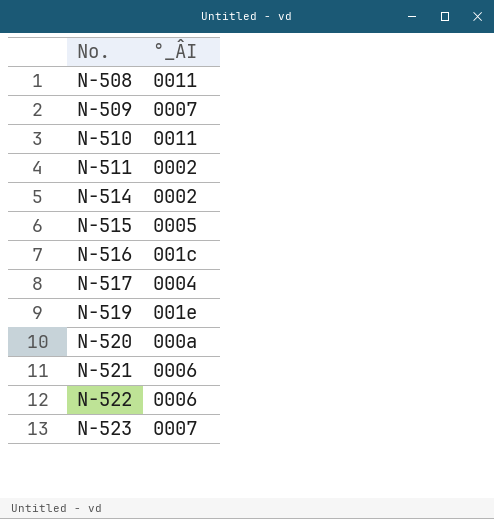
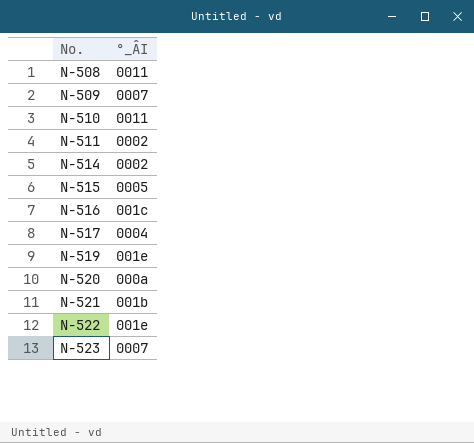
N-521 | °_ÂI: 0006 -> 001b
N-522 | °_ÂI: 0006 -> 001e

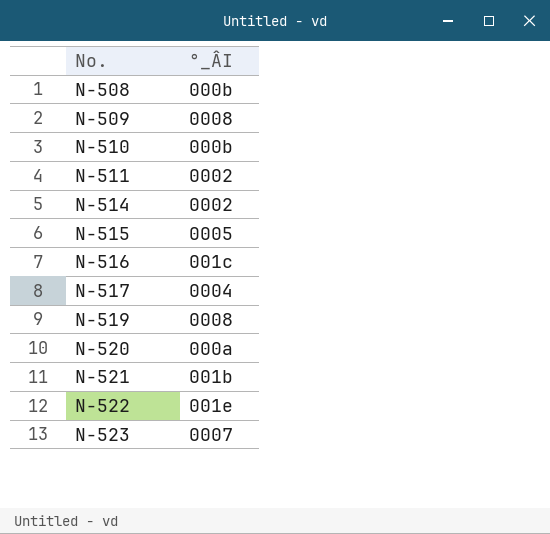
N-508 | °_ÂI: 0011 -> 000b
N-509 | °_ÂI: 0007 -> 0008
N-510 | °_ÂI: 0011 -> 000b
N-519 | °_ÂI: 001e -> 0008

